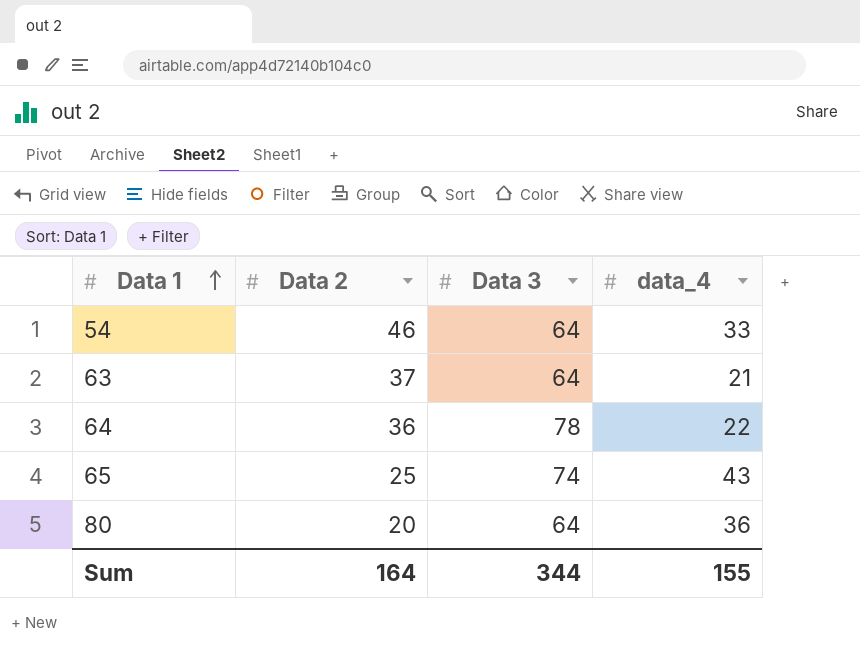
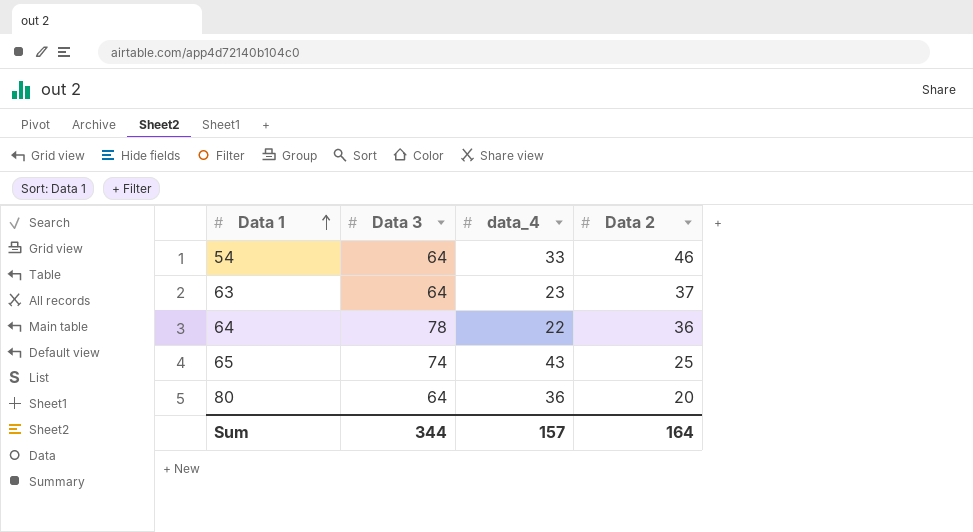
column Data 2 | position: 2 -> 4
63 | data_4: 21 -> 23
Sum | data_4: 155 -> 157

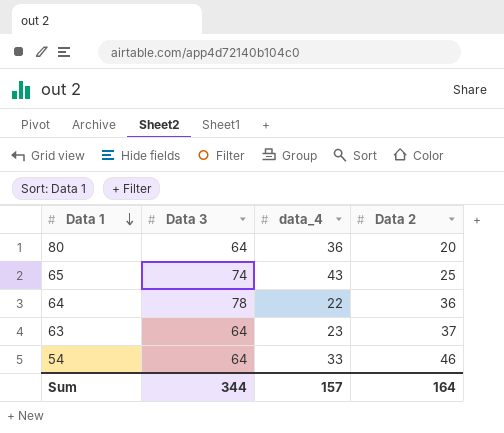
row order: Data 1 ascending -> Data 1 descending

